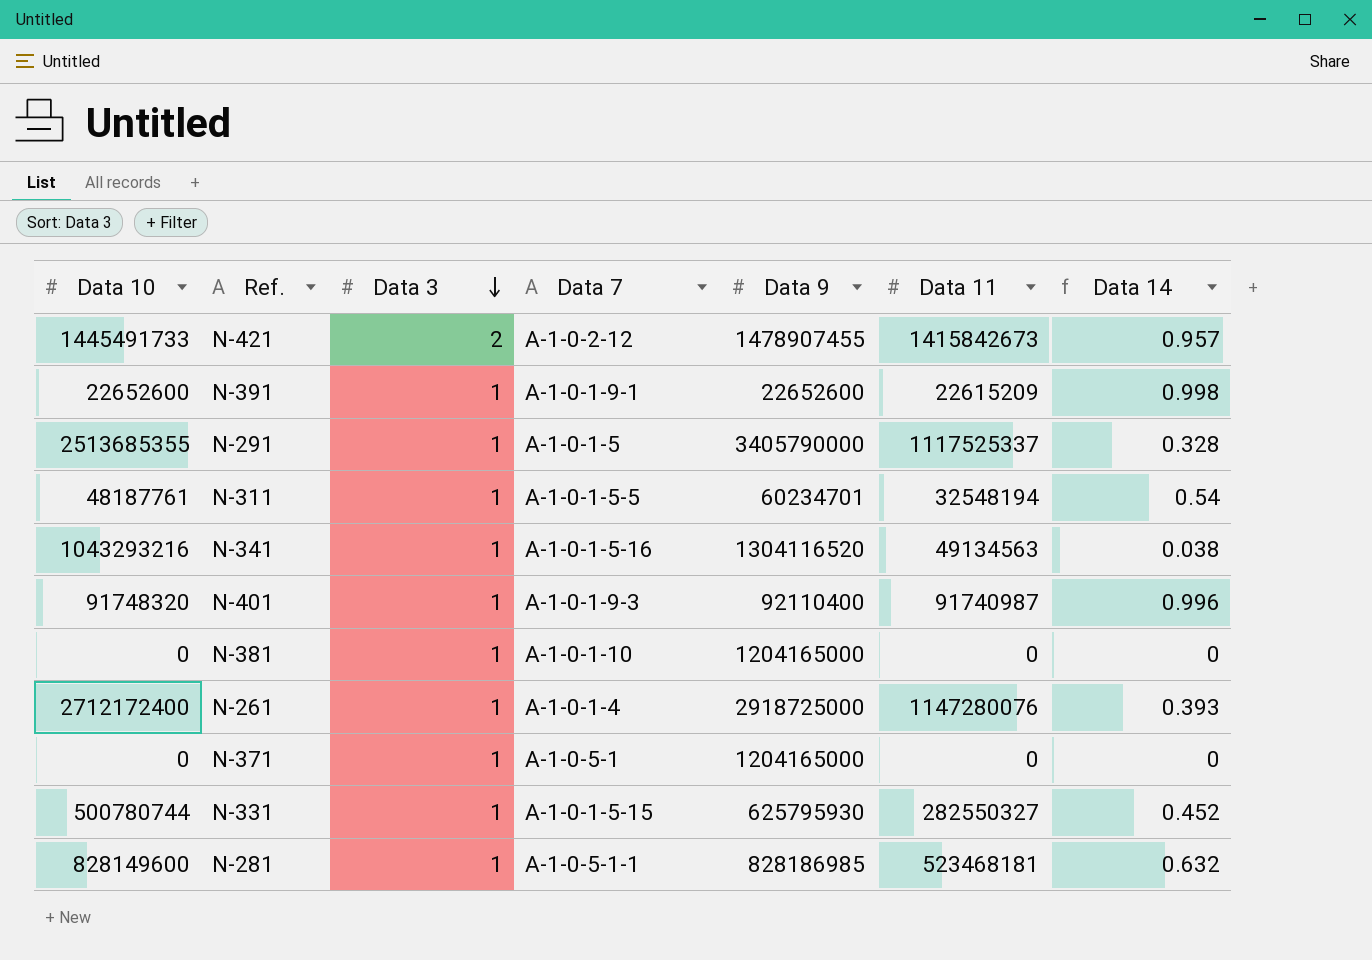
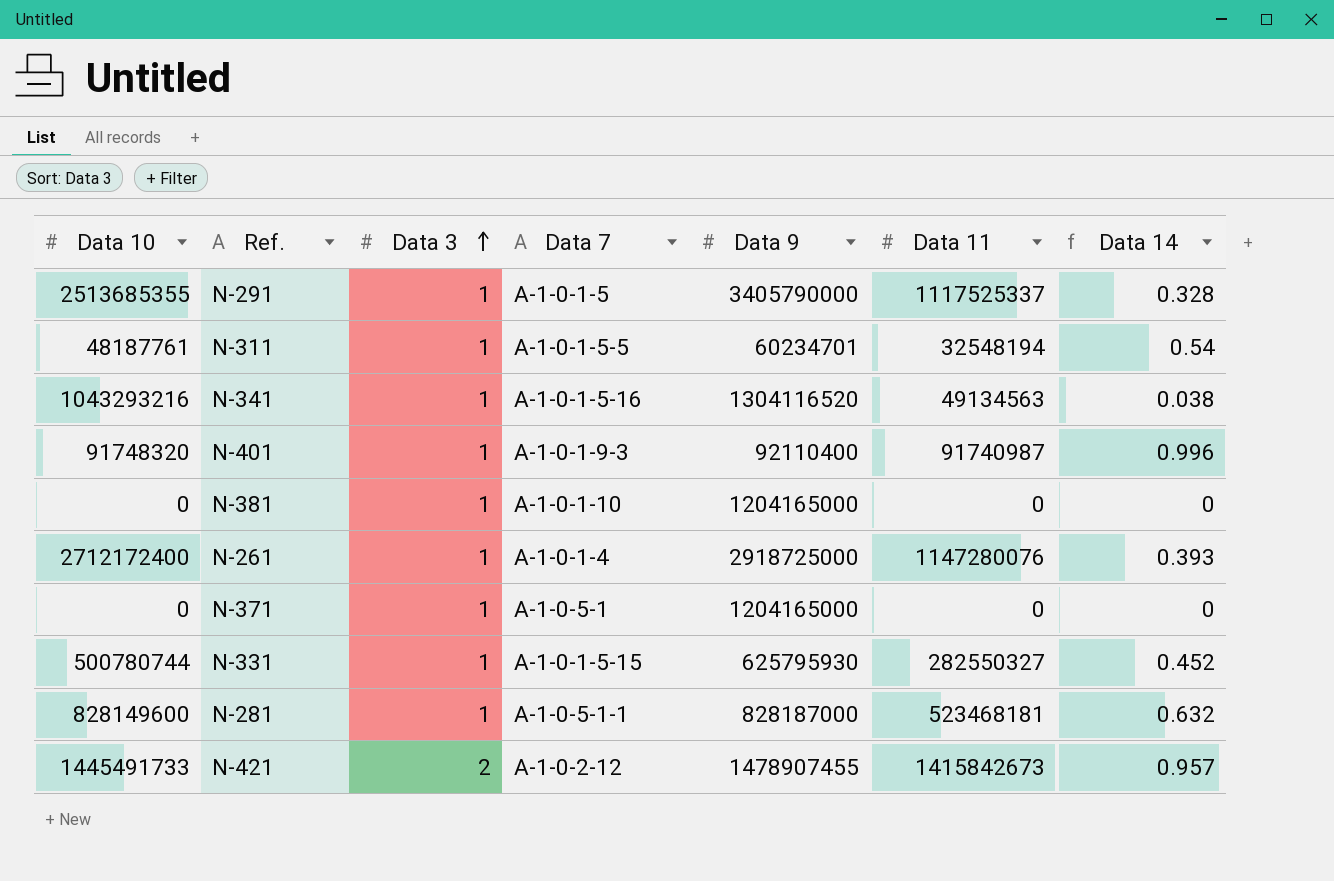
row order: Data 3 descending -> Data 3 ascending
row N-391: 22652600 | 1 | A-1-0-1-9-1 | 22652600 | 22615209 | 0.998 -> none
N-281 | Data 9: 828186985 -> 828187000

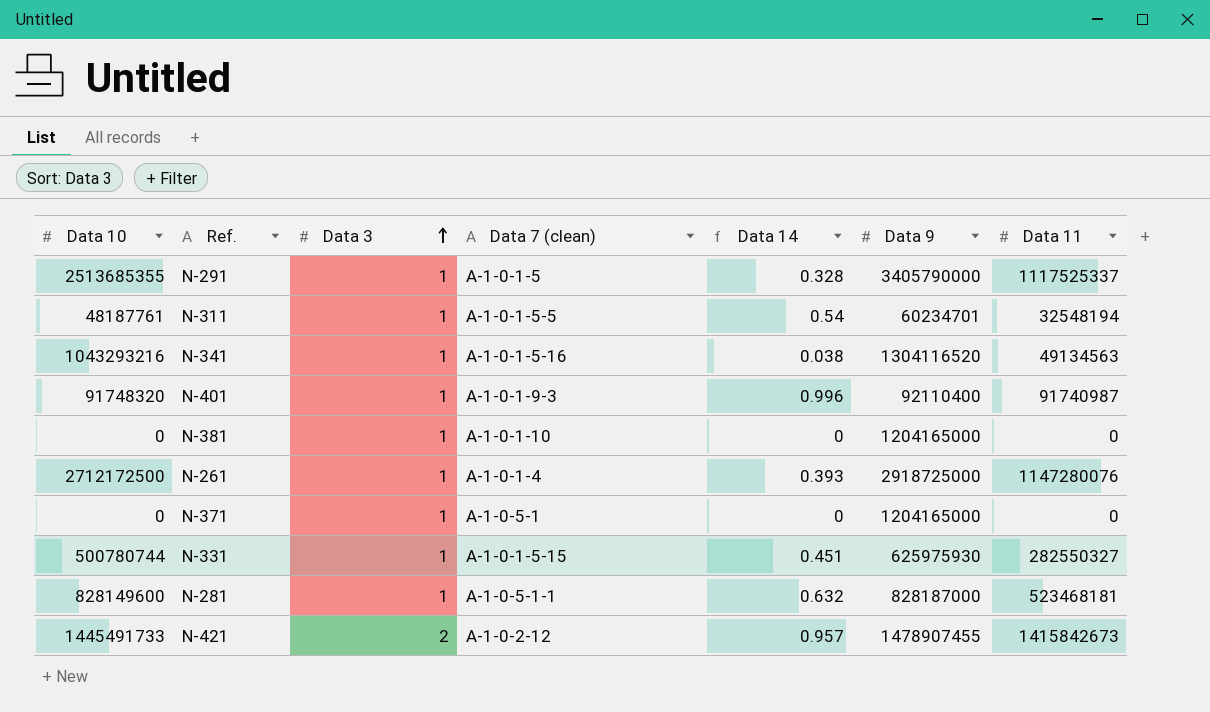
column name: Data 7 -> Data 7 (clean)
column Data 14 | position: 7 -> 5
N-261 | Data 10: 2712172400 -> 2712172500
N-331 | Data 14: 0.452 -> 0.451
N-331 | Data 9: 625795930 -> 625975930

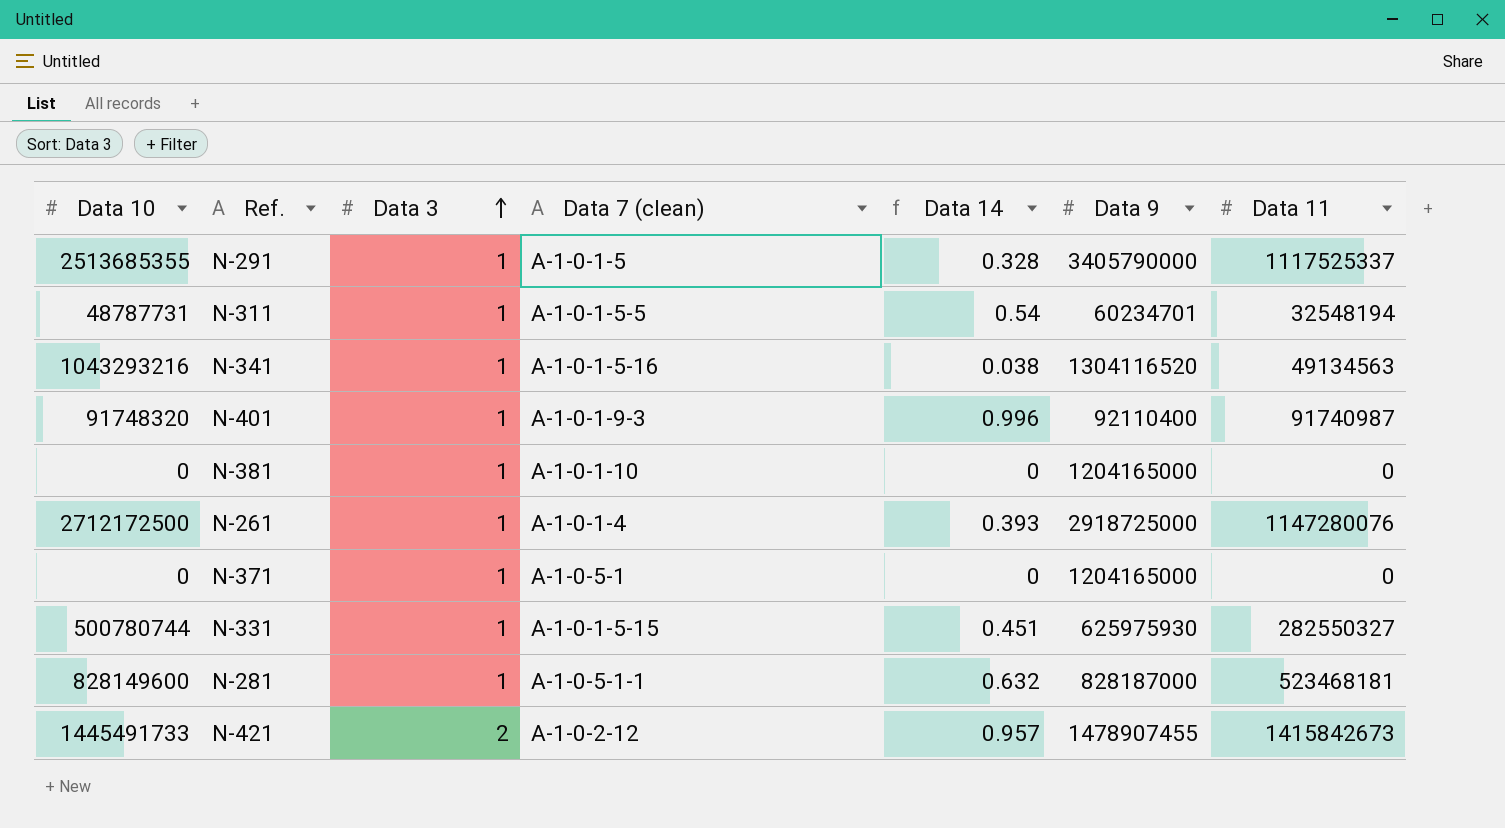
N-311 | Data 10: 48187761 -> 48787731

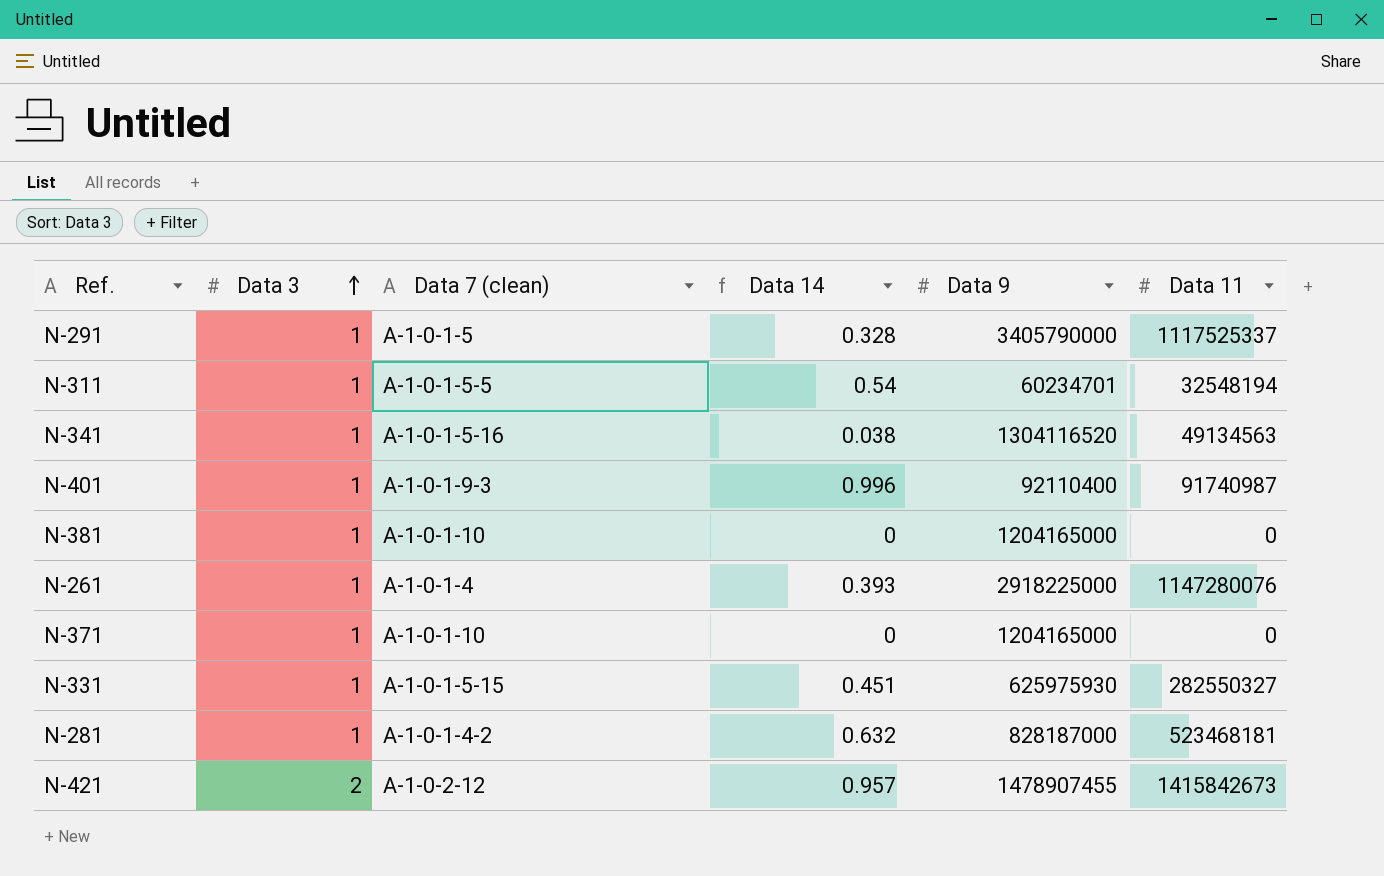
column Data 10 | position: 1 -> none
N-261 | Data 9: 2918725000 -> 2918225000
N-371 | Data 7 (clean): A-1-0-5-1 -> A-1-0-1-10
N-281 | Data 7 (clean): A-1-0-5-1-1 -> A-1-0-1-4-2

